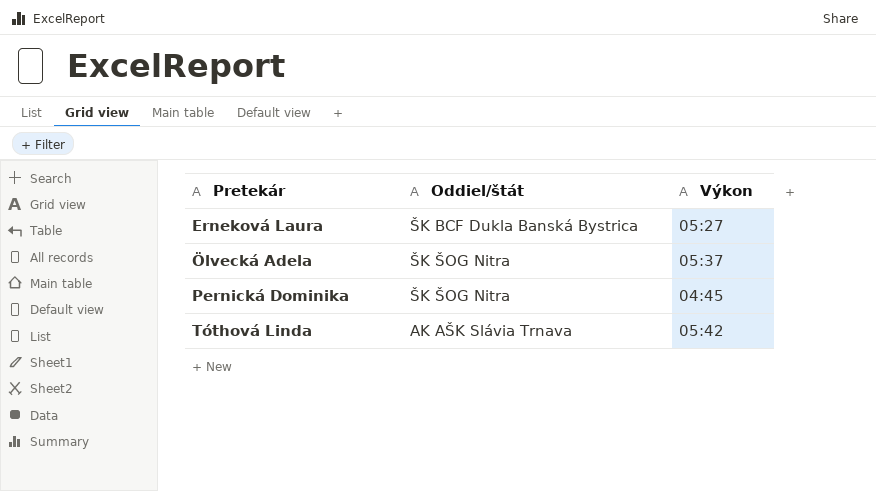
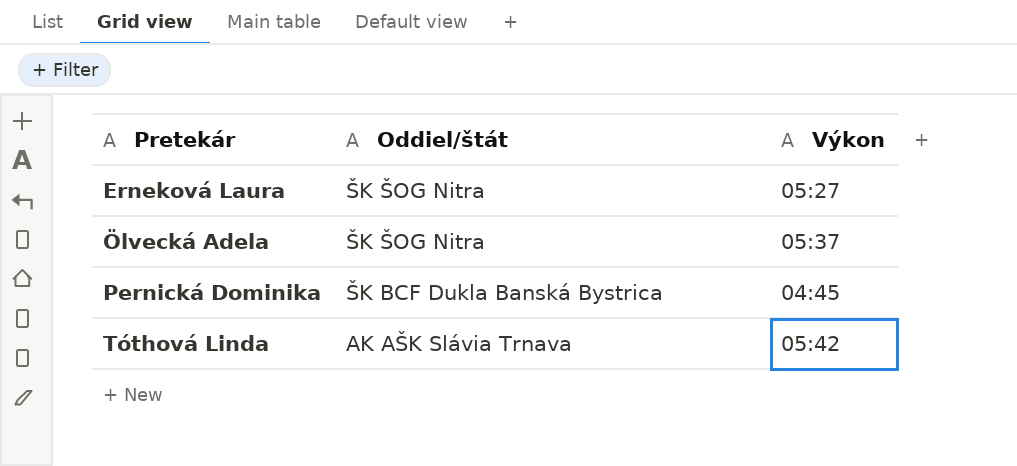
Erneková Laura | Oddiel/štát: ŠK BCF Dukla Banská Bystrica -> ŠK ŠOG Nitra
Pernická Dominika | Oddiel/štát: ŠK ŠOG Nitra -> ŠK BCF Dukla Banská Bystrica

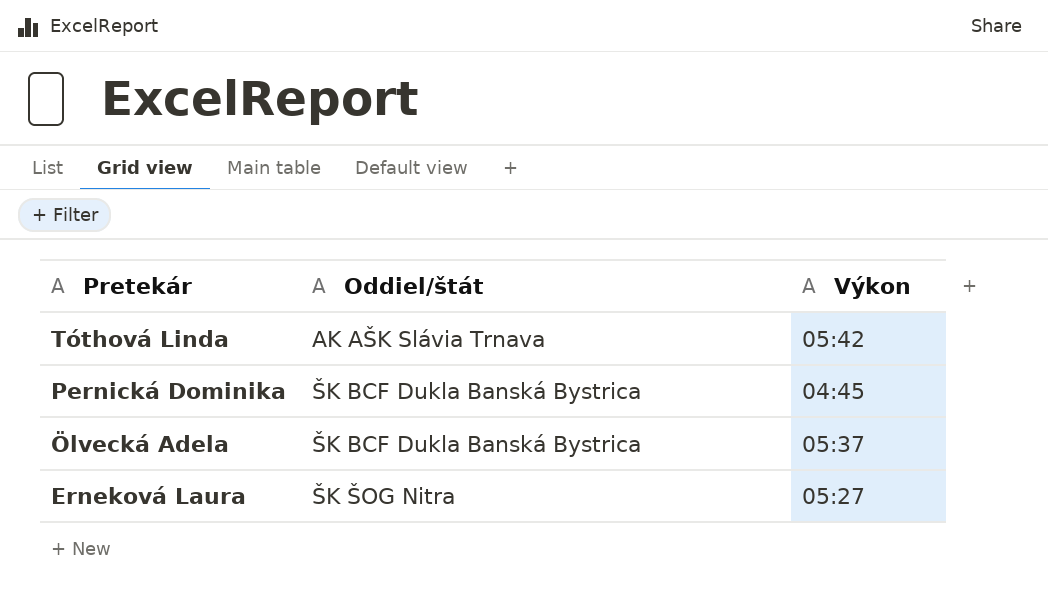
row order: Pretekár ascending -> Pretekár descending
Ölvecká Adela | Oddiel/štát: ŠK ŠOG Nitra -> ŠK BCF Dukla Banská Bystrica

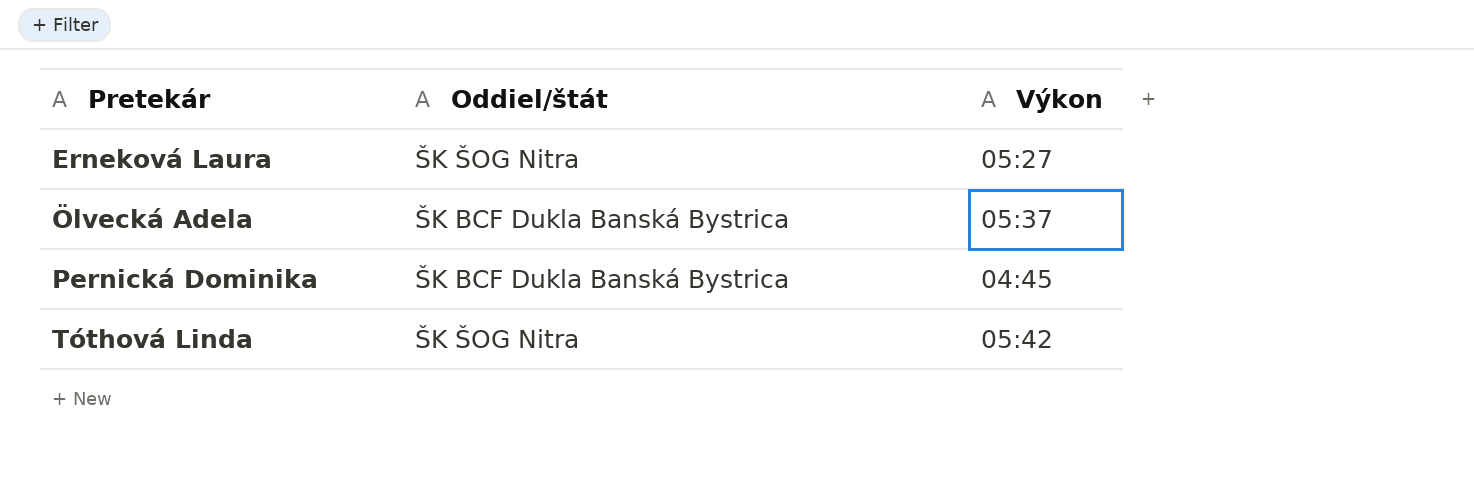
row order: Pretekár descending -> Pretekár ascending
Tóthová Linda | Oddiel/štát: AK AŠK Slávia Trnava -> ŠK ŠOG Nitra

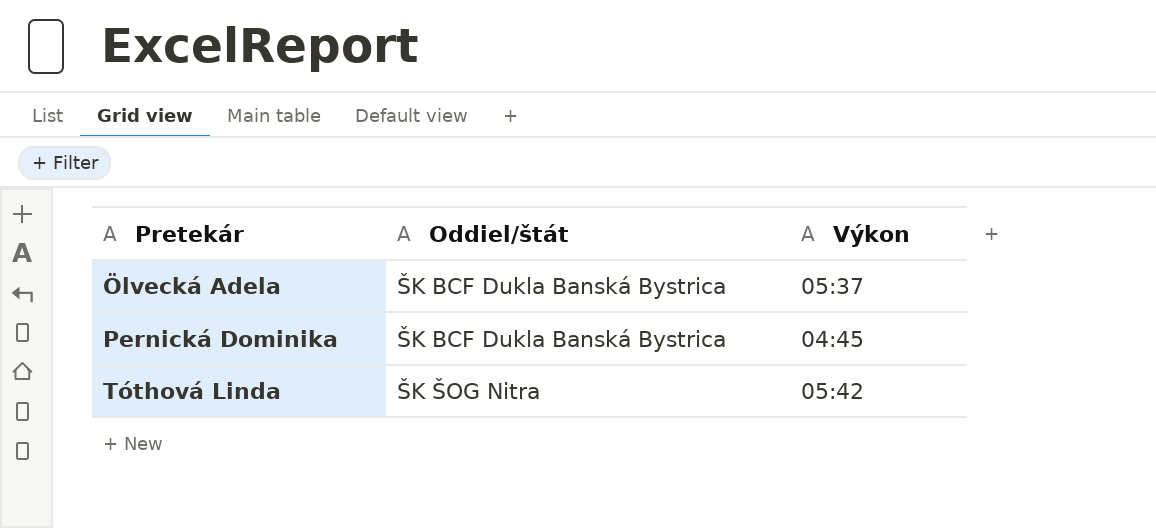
row Erneková Laura: ŠK ŠOG Nitra | 05:27 -> none

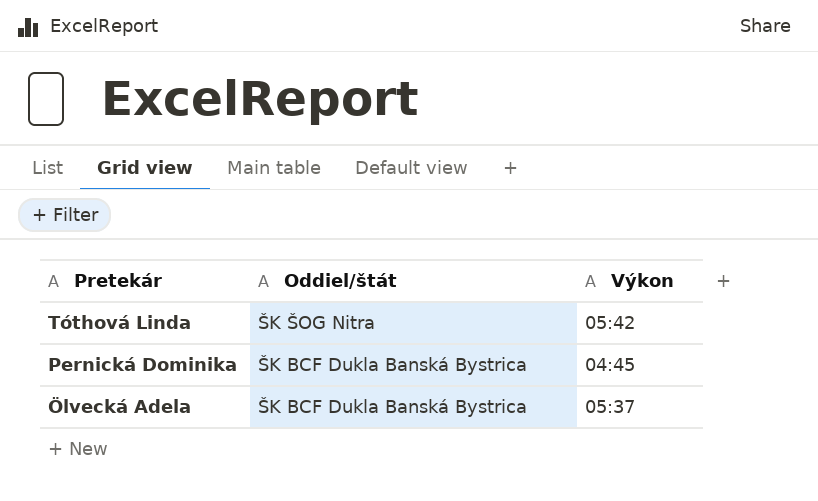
row order: Pretekár ascending -> Pretekár descending

